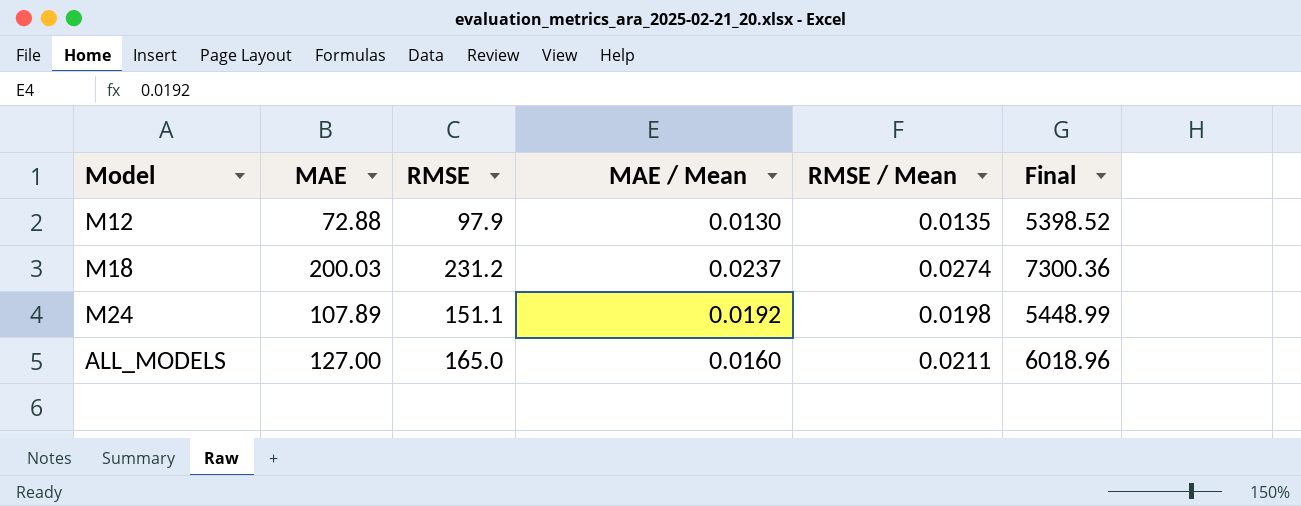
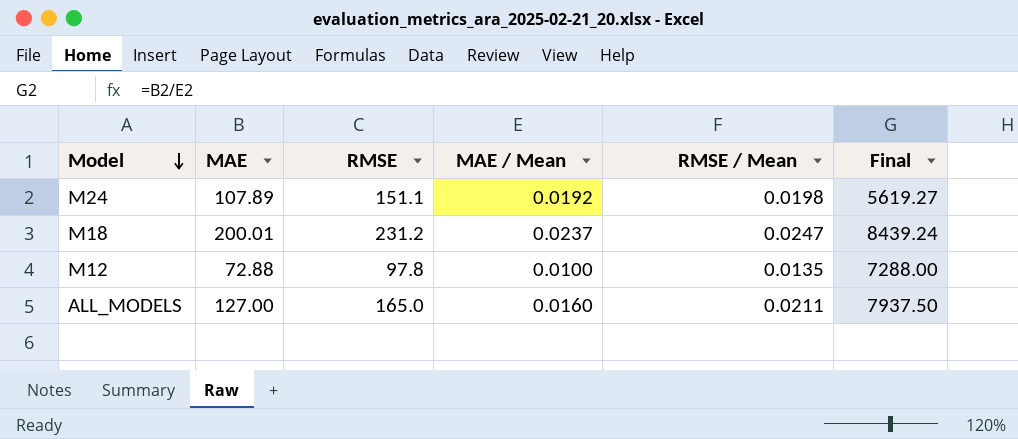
row order: none -> Model descending
column Final | formula: [MAE] / [RMSE / Mean] -> [MAE] / [MAE / Mean]
M18 | MAE: 200.03 -> 200.01
M18 | RMSE / Mean: 0.0274 -> 0.0247
M12 | RMSE: 97.9 -> 97.8
M12 | MAE / Mean: 0.0130 -> 0.0100

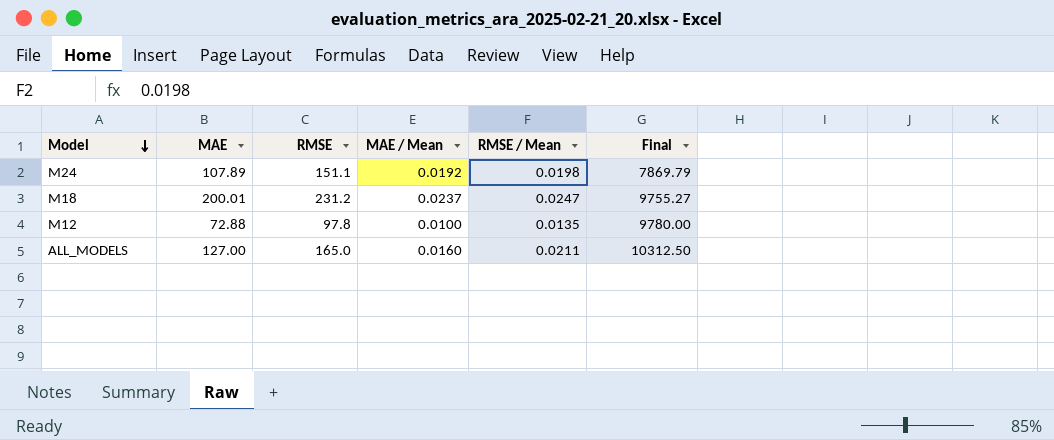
column Final | formula: [MAE] / [MAE / Mean] -> [RMSE] / [MAE / Mean]

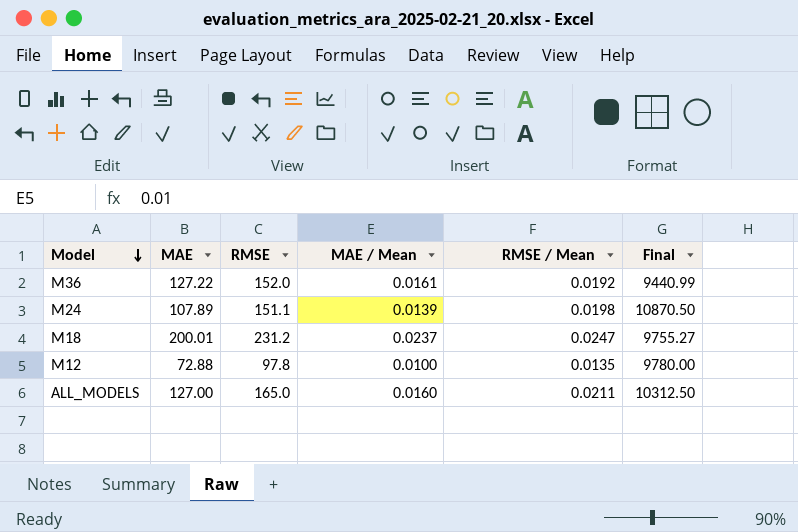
row M36: none -> 127.22 | 152.0 | 0.0161 | 0.0192 | 9440.99
M24 | MAE / Mean: 0.0192 -> 0.0139
M24 | Final: 7869.79 -> 10870.50

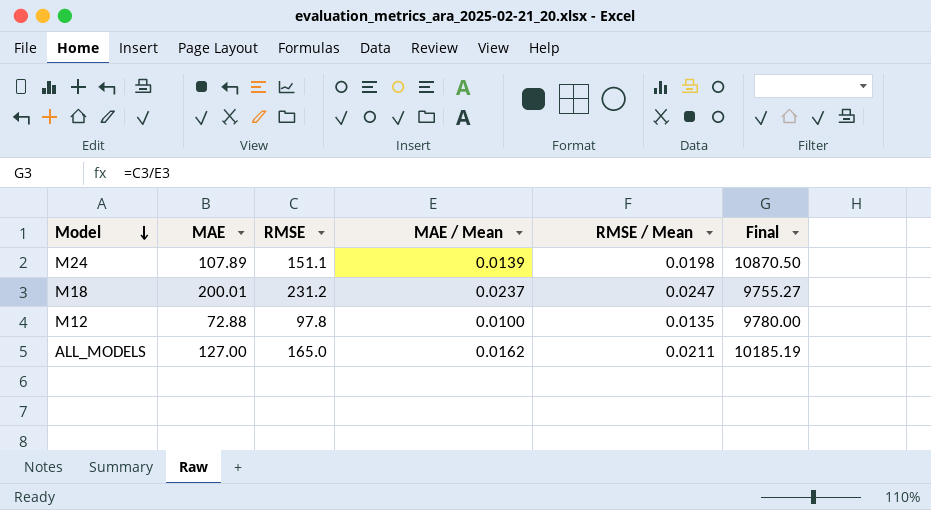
row M36: 127.22 | 152.0 | 0.0161 | 0.0192 | 9440.99 -> none
ALL_MODELS | MAE / Mean: 0.0160 -> 0.0162
ALL_MODELS | Final: 10312.50 -> 10185.19

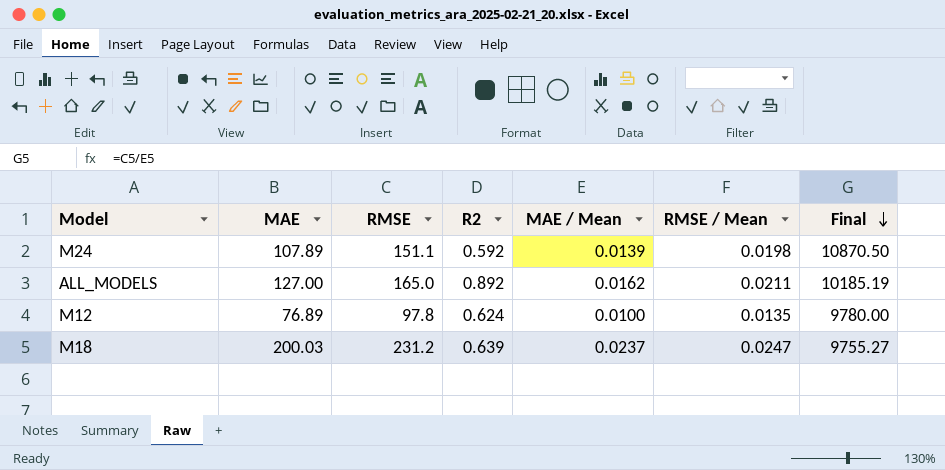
row order: Model descending -> Final descending
column R2 | position: none -> 4
M12 | MAE: 72.88 -> 76.89
M18 | MAE: 200.01 -> 200.03

